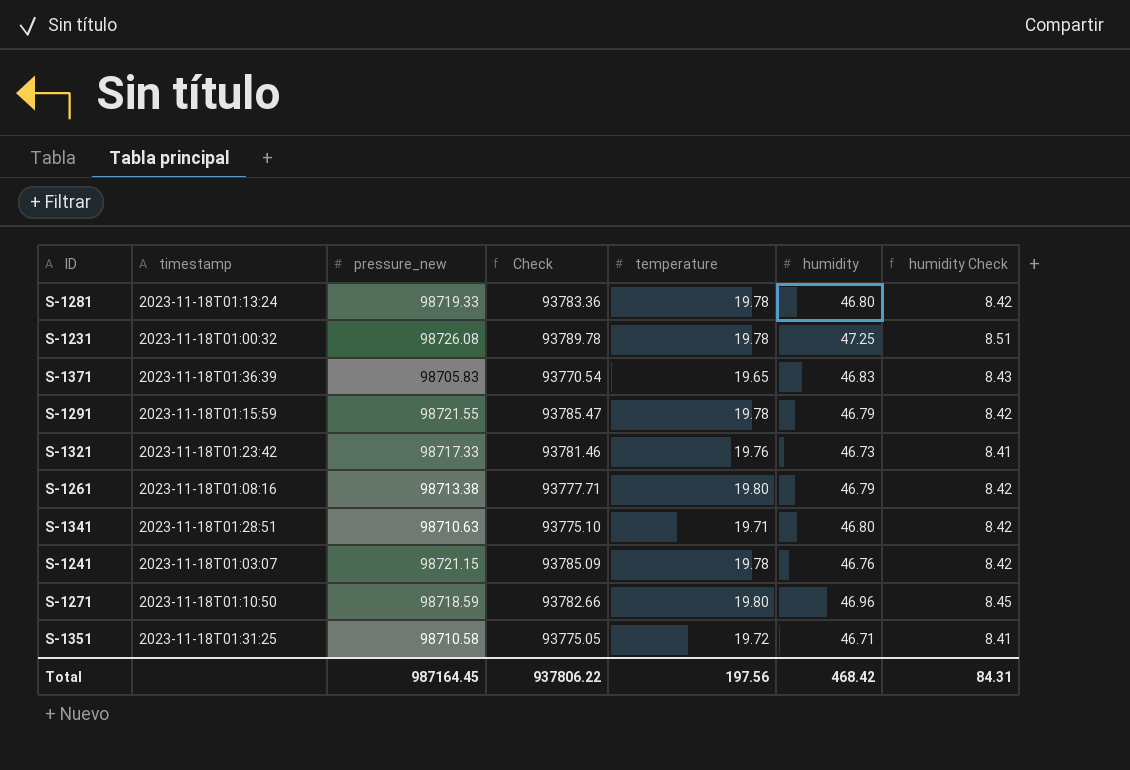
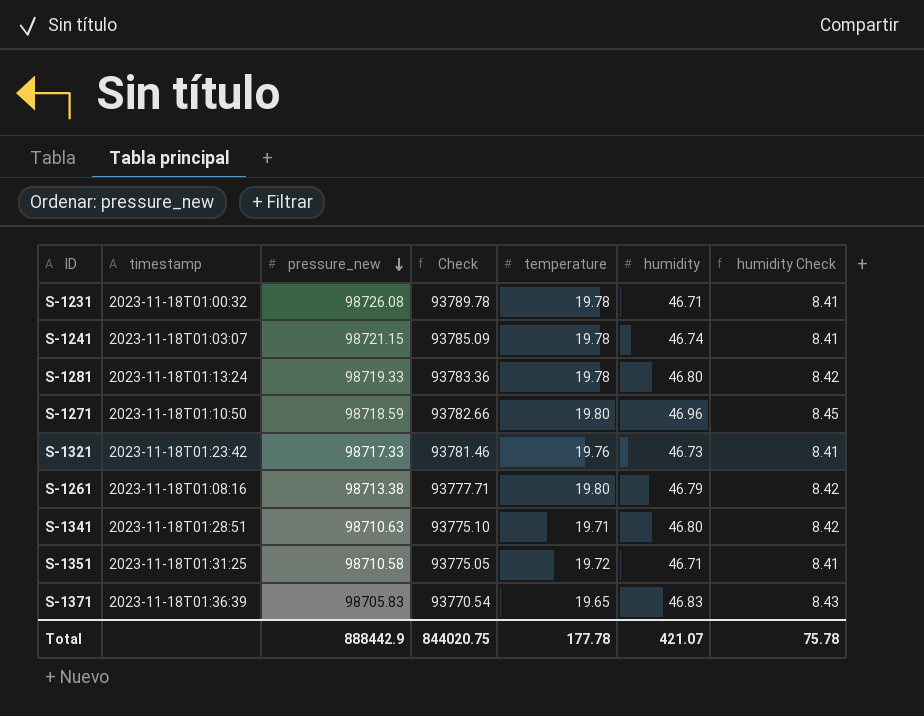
row order: none -> pressure_new descending
row S-1291: 2023-11-18T01:15:59 | 98721.55 | 93785.47 | 19.78 | 46.79 | 8.42 -> none
S-1231 | humidity: 47.25 -> 46.71
S-1231 | humidity Check: 8.51 -> 8.41
S-1241 | humidity: 46.76 -> 46.74
S-1241 | humidity Check: 8.42 -> 8.41
Total | pressure_new: 987164.45 -> 888442.9
Total | Check: 937806.22 -> 844020.75
Total | temperature: 197.56 -> 177.78
Total | humidity: 468.42 -> 421.07
Total | humidity Check: 84.31 -> 75.78

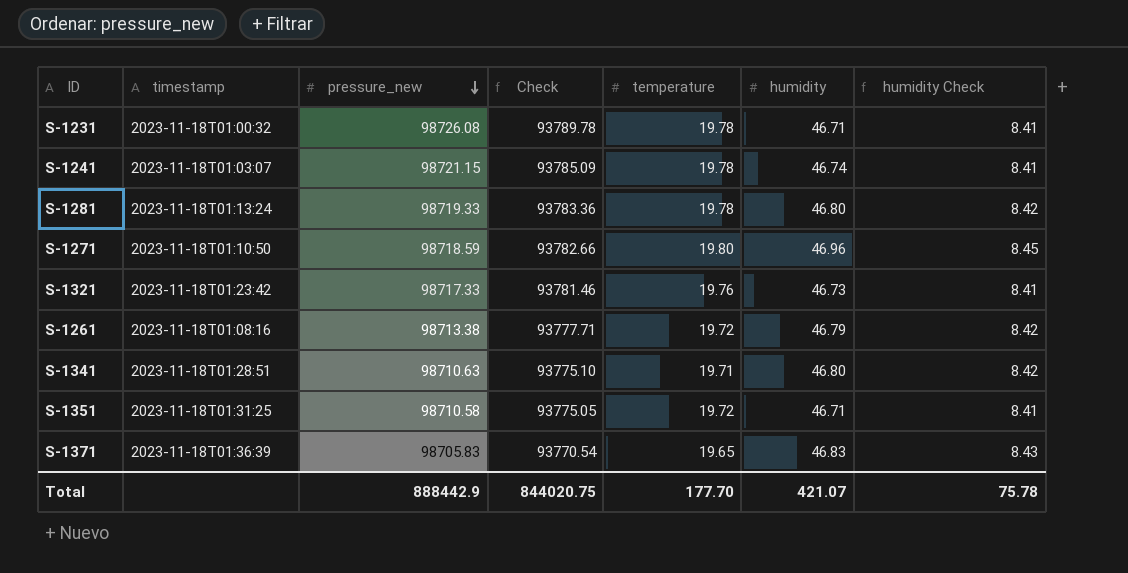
S-1261 | temperature: 19.80 -> 19.72
Total | temperature: 177.78 -> 177.70

